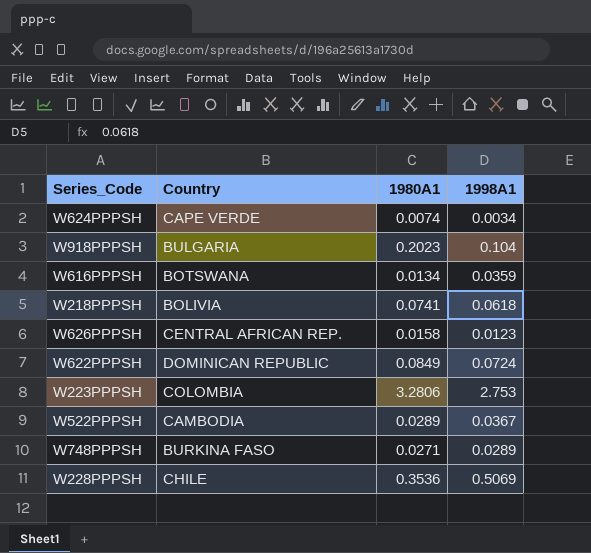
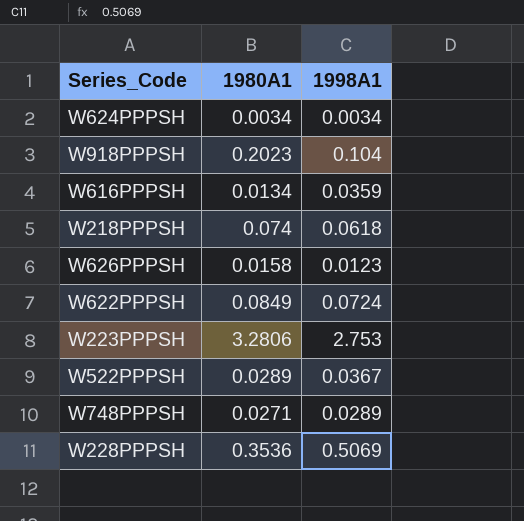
column Country | position: 2 -> none
W624PPPSH | 1980A1: 0.0074 -> 0.0034
W218PPPSH | 1980A1: 0.0741 -> 0.074

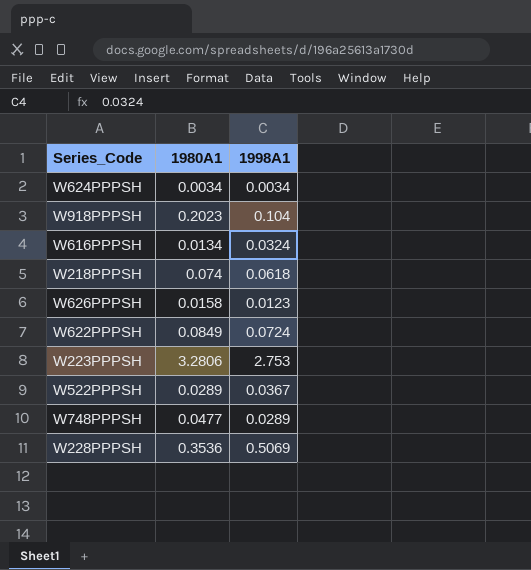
W616PPPSH | 1998A1: 0.0359 -> 0.0324
W748PPPSH | 1980A1: 0.0271 -> 0.0477

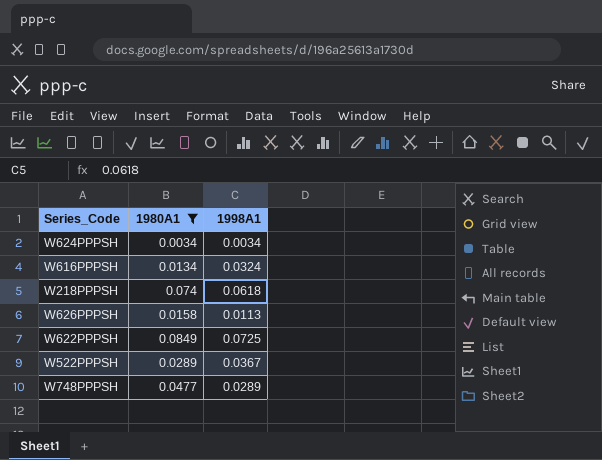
filter: none -> 1980A1 <= 0.0849
W626PPPSH | 1998A1: 0.0123 -> 0.0113
W622PPPSH | 1998A1: 0.0724 -> 0.0725

